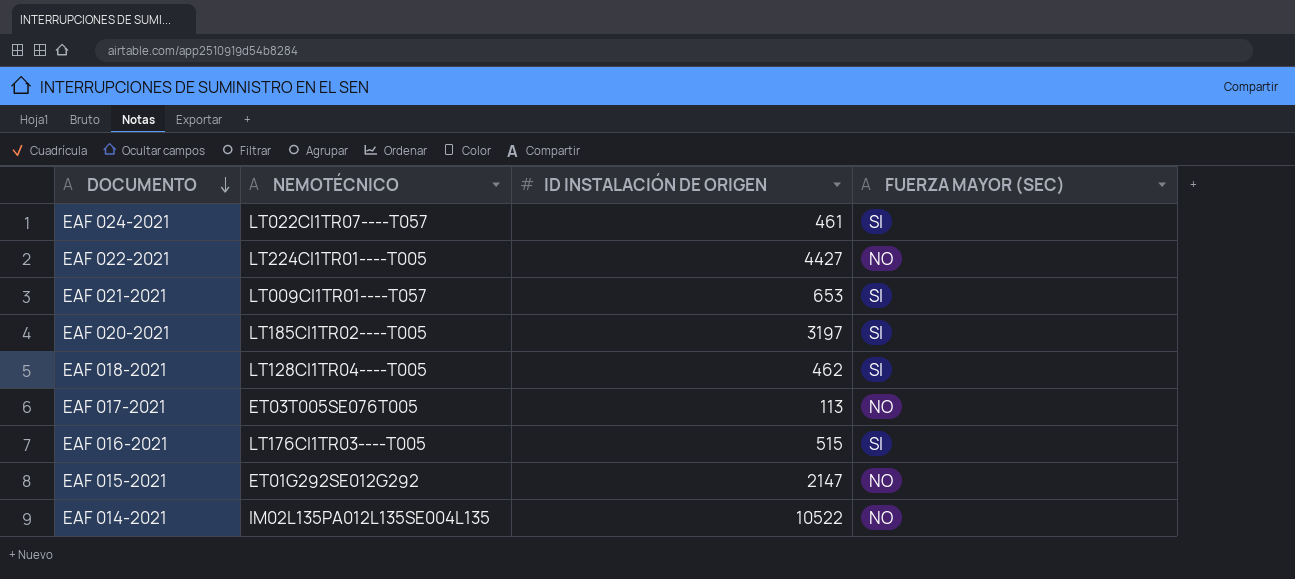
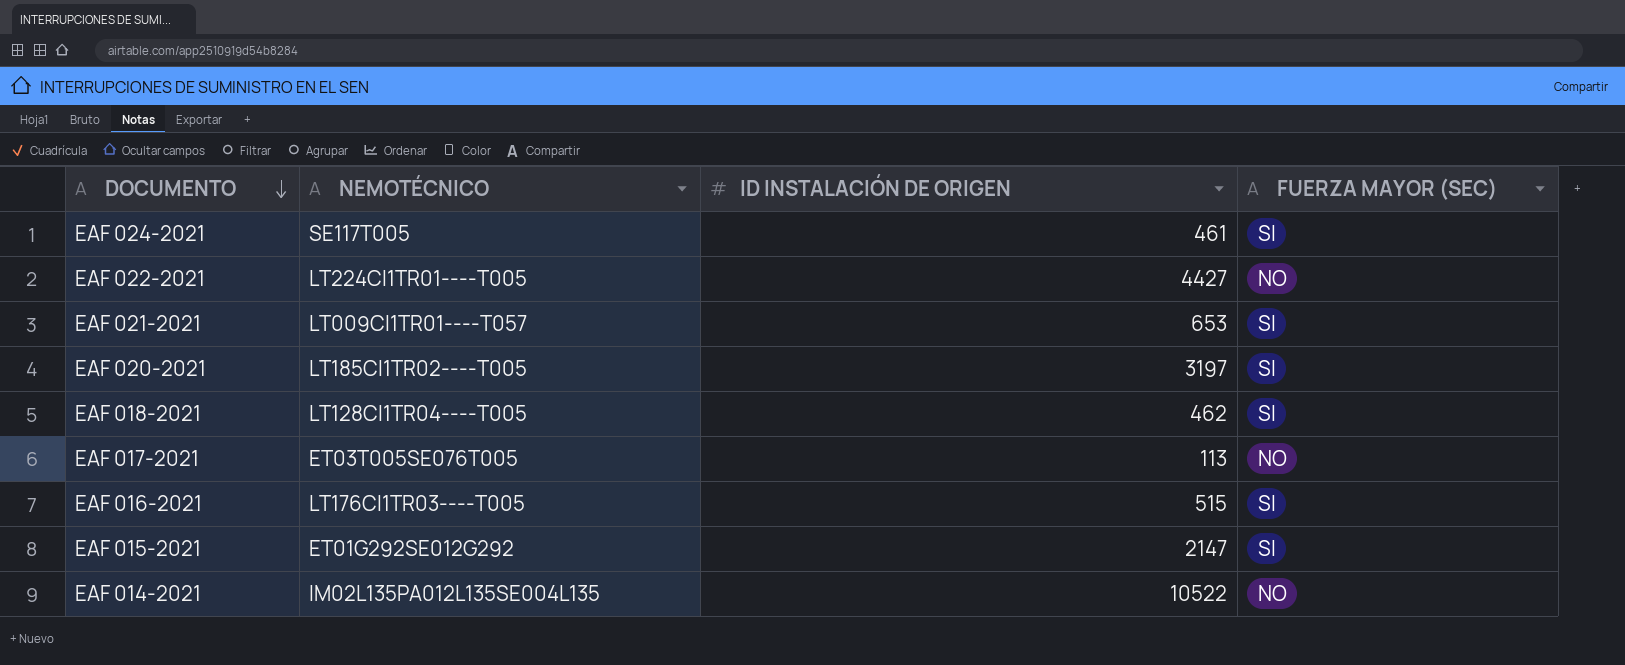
EAF 024-2021 | NEMOTÉCNICO: LT022CI1TR07----T057 -> SE117T005
EAF 015-2021 | FUERZA MAYOR (SEC): NO -> SI

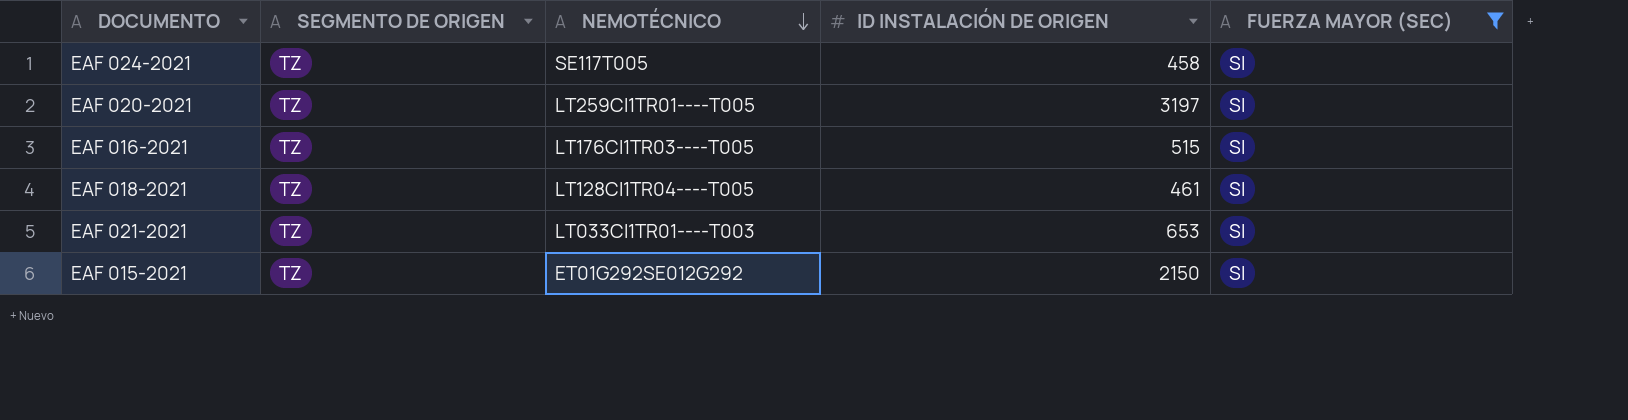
filter: none -> FUERZA MAYOR (SEC) = SI
row order: DOCUMENTO descending -> NEMOTÉCNICO descending
column SEGMENTO DE ORIGEN | position: none -> 2
EAF 024-2021 | ID INSTALACIÓN DE ORIGEN: 461 -> 458
EAF 020-2021 | NEMOTÉCNICO: LT185CI1TR02----T005 -> LT259CI1TR01----T005
EAF 018-2021 | ID INSTALACIÓN DE ORIGEN: 462 -> 461
EAF 021-2021 | NEMOTÉCNICO: LT009CI1TR01----T057 -> LT033CI1TR01----T003
EAF 015-2021 | ID INSTALACIÓN DE ORIGEN: 2147 -> 2150

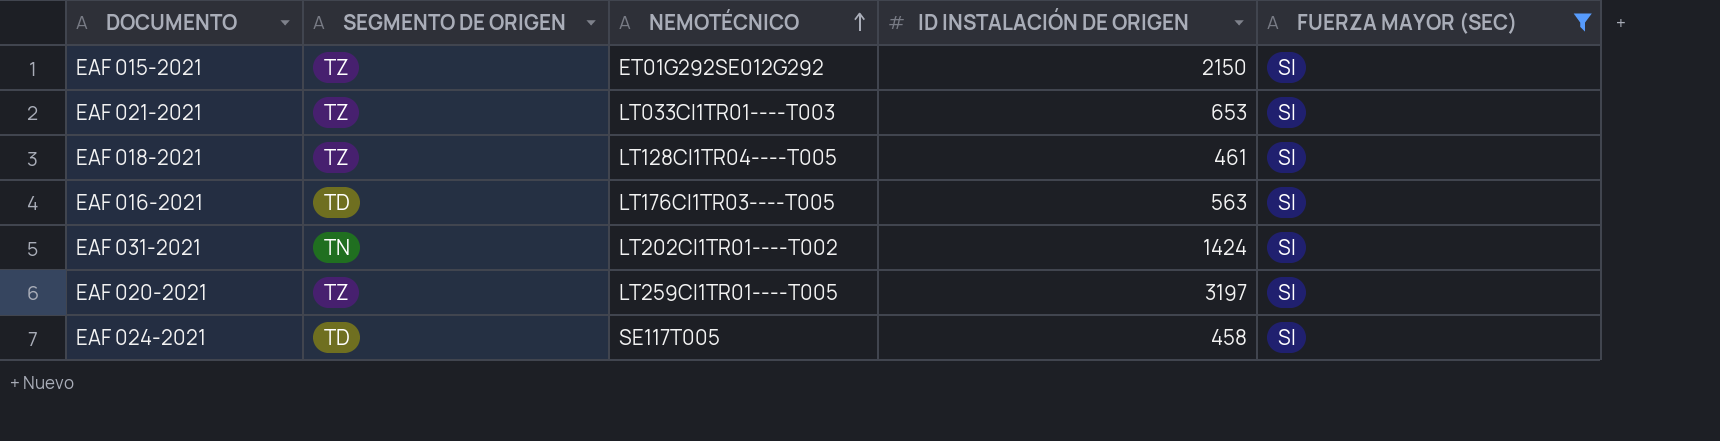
row order: NEMOTÉCNICO descending -> NEMOTÉCNICO ascending
EAF 016-2021 | SEGMENTO DE ORIGEN: TZ -> TD
EAF 016-2021 | ID INSTALACIÓN DE ORIGEN: 515 -> 563
row EAF 031-2021: none -> TN | LT202CI1TR01----T002 | 1424 | SI
EAF 024-2021 | SEGMENTO DE ORIGEN: TZ -> TD

